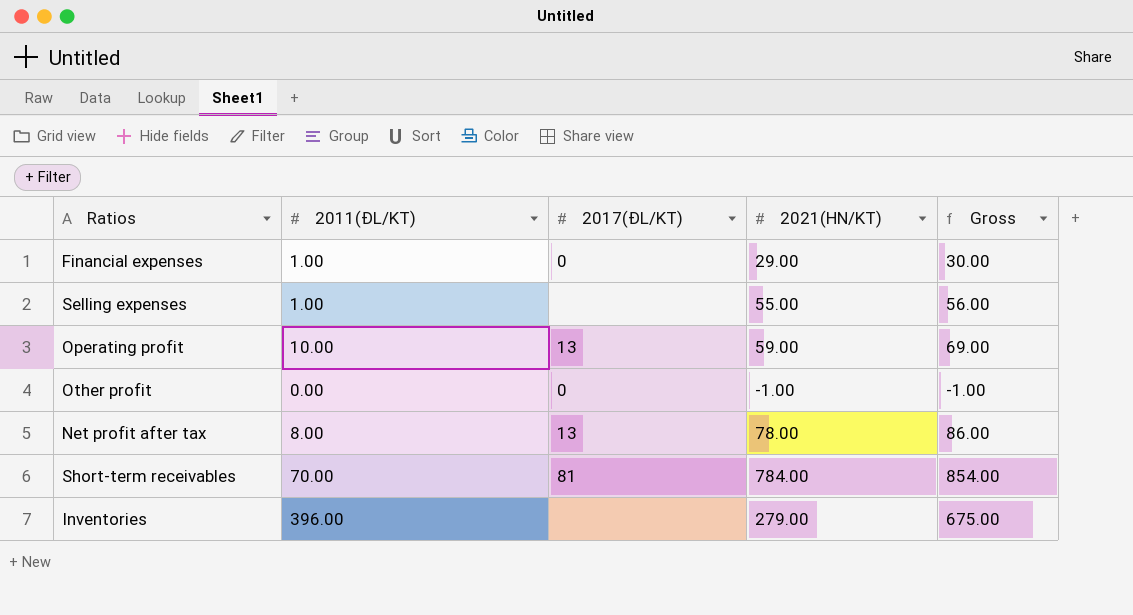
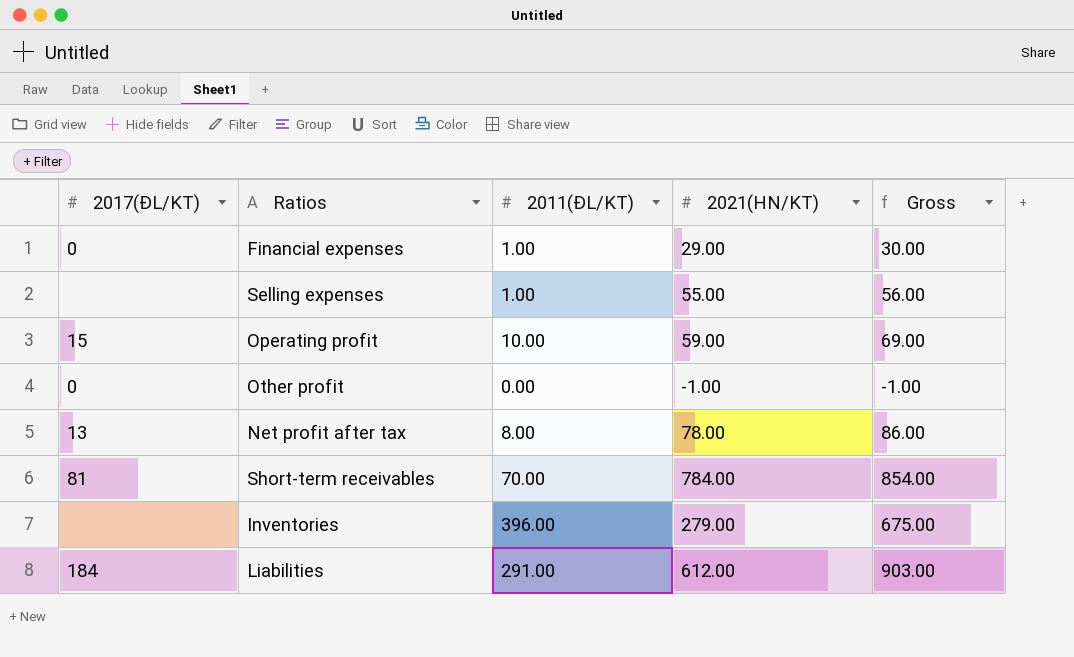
column 2017(ĐL/KT) | position: 3 -> 1
Operating profit | 2017(ĐL/KT): 13 -> 15
row Liabilities: none -> 184 | 291.00 | 612.00 | 903.00

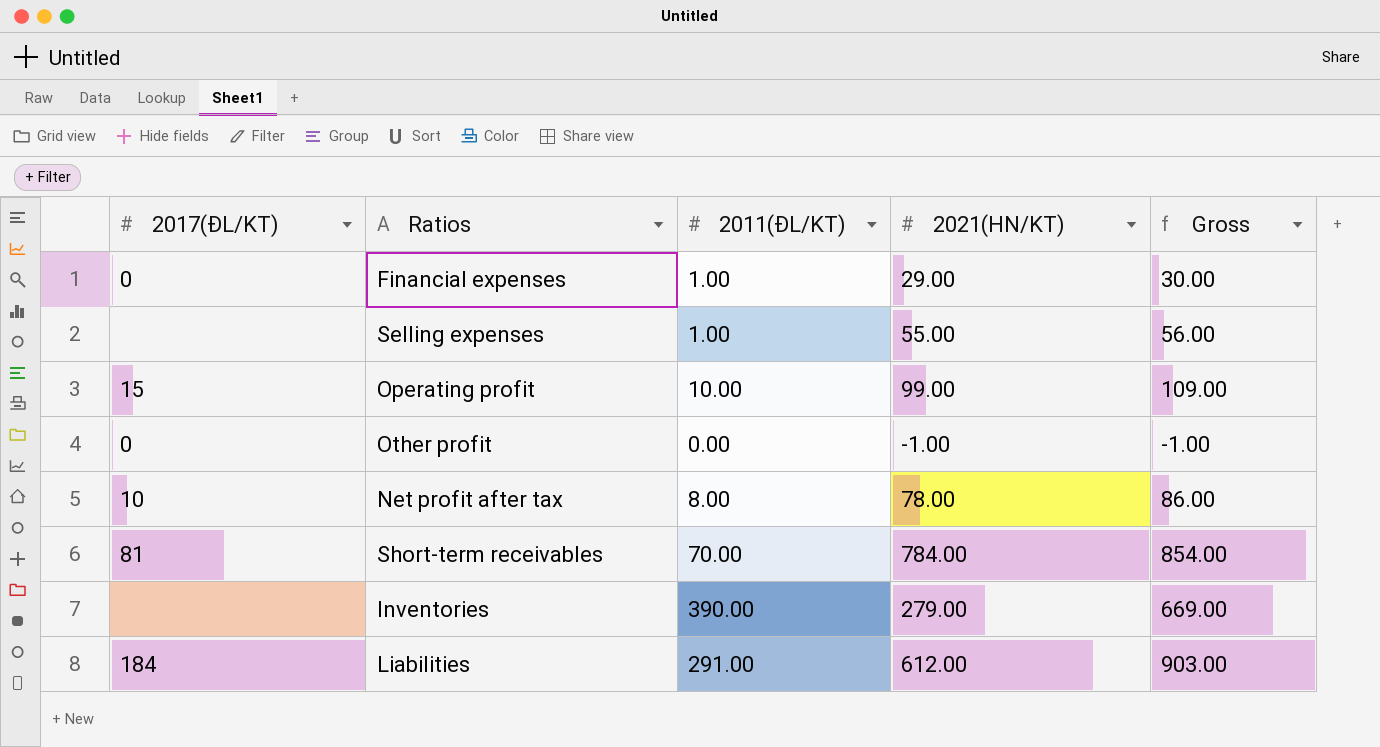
Operating profit | 2021(HN/KT): 59.00 -> 99.00
Operating profit | Gross: 69.00 -> 109.00
Net profit after tax | 2017(ĐL/KT): 13 -> 10
Inventories | 2011(ĐL/KT): 396.00 -> 390.00
Inventories | Gross: 675.00 -> 669.00

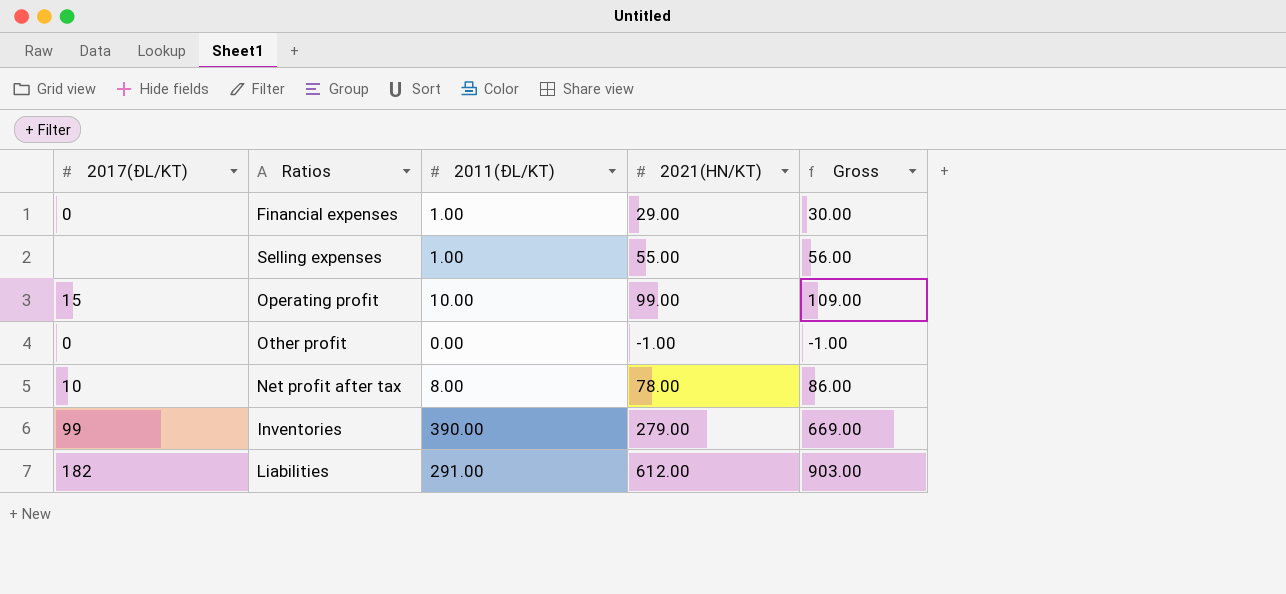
row Short-term receivables: 81 | 70.00 | 784.00 | 854.00 -> none
Inventories | 2017(ĐL/KT): none -> 99
Liabilities | 2017(ĐL/KT): 184 -> 182

